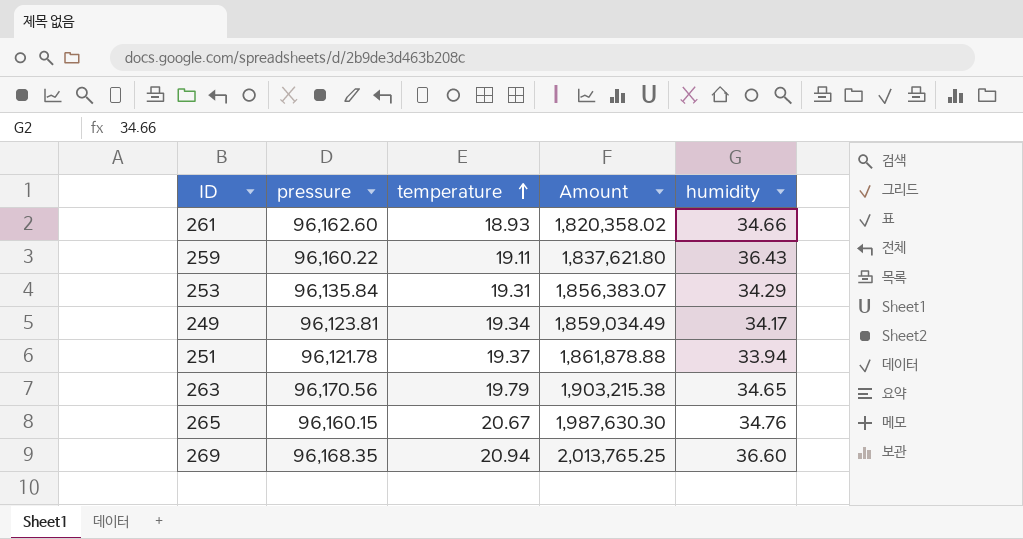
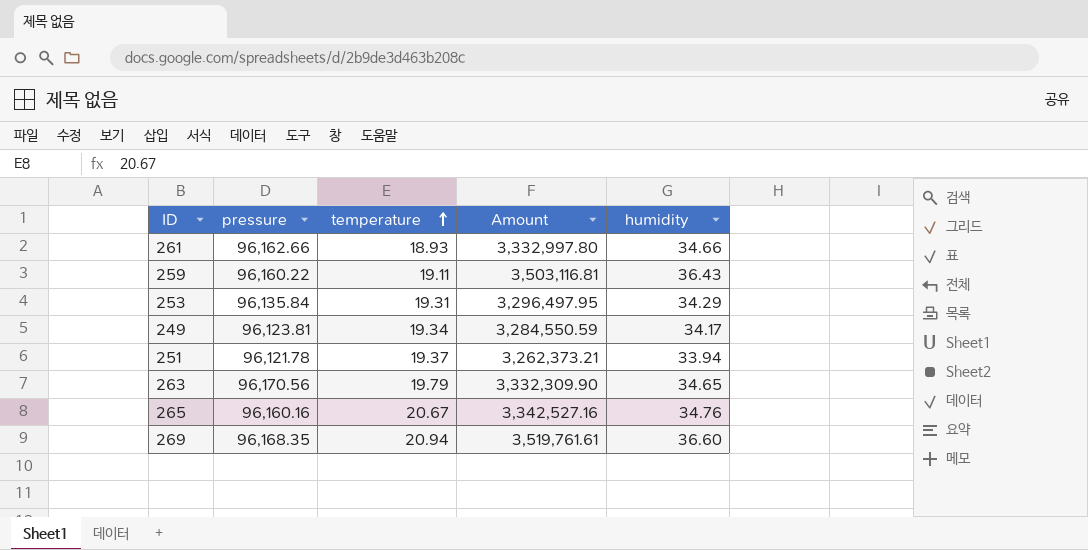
column Amount | formula: [pressure] * [temperature] -> [pressure] * [humidity]
261 | pressure: 96,162.60 -> 96,162.66
265 | pressure: 96,160.15 -> 96,160.16

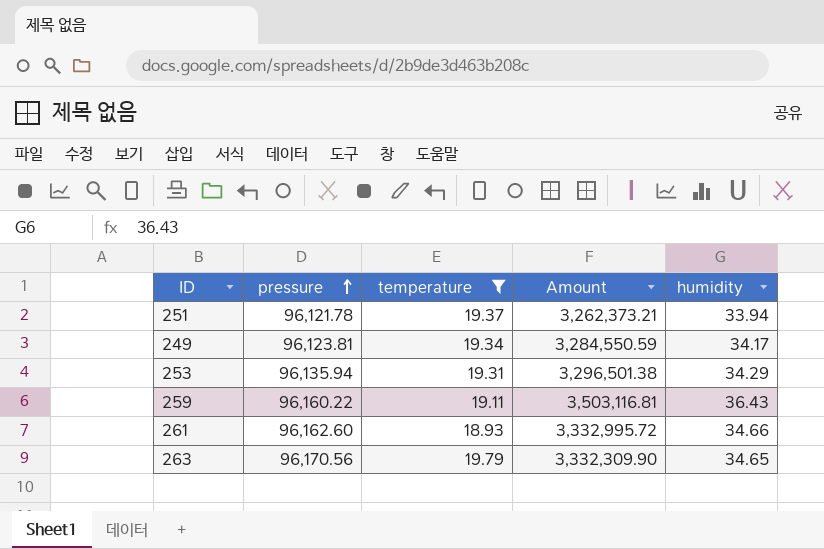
filter: none -> temperature <= 19.79
row order: temperature ascending -> pressure ascending
253 | pressure: 96,135.84 -> 96,135.94
253 | Amount: 3,296,497.95 -> 3,296,501.38
261 | pressure: 96,162.66 -> 96,162.60
261 | Amount: 3,332,997.80 -> 3,332,995.72

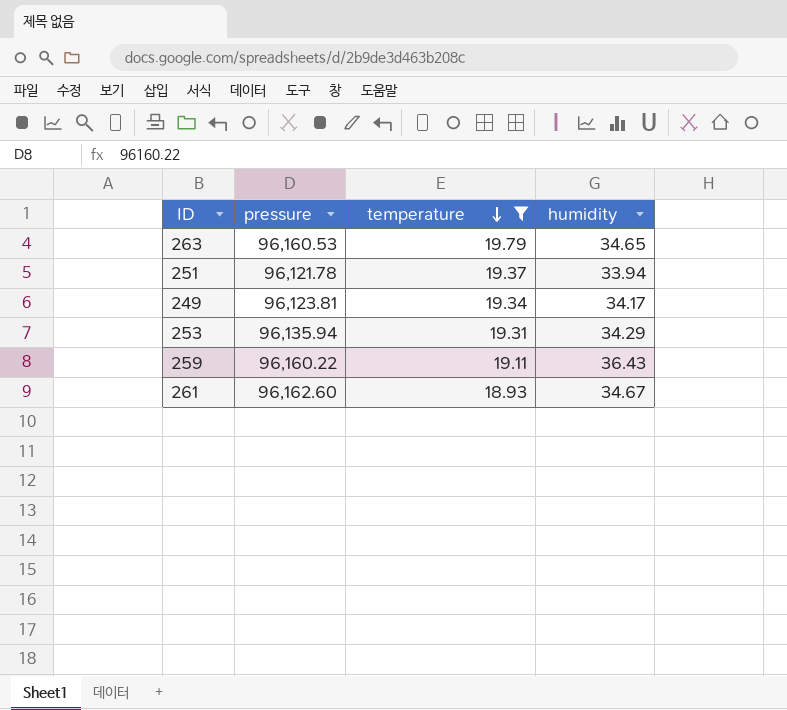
row order: pressure ascending -> temperature descending
column Amount | formula: [pressure] * [humidity] -> none
263 | pressure: 96,170.56 -> 96,160.53
261 | humidity: 34.66 -> 34.67

